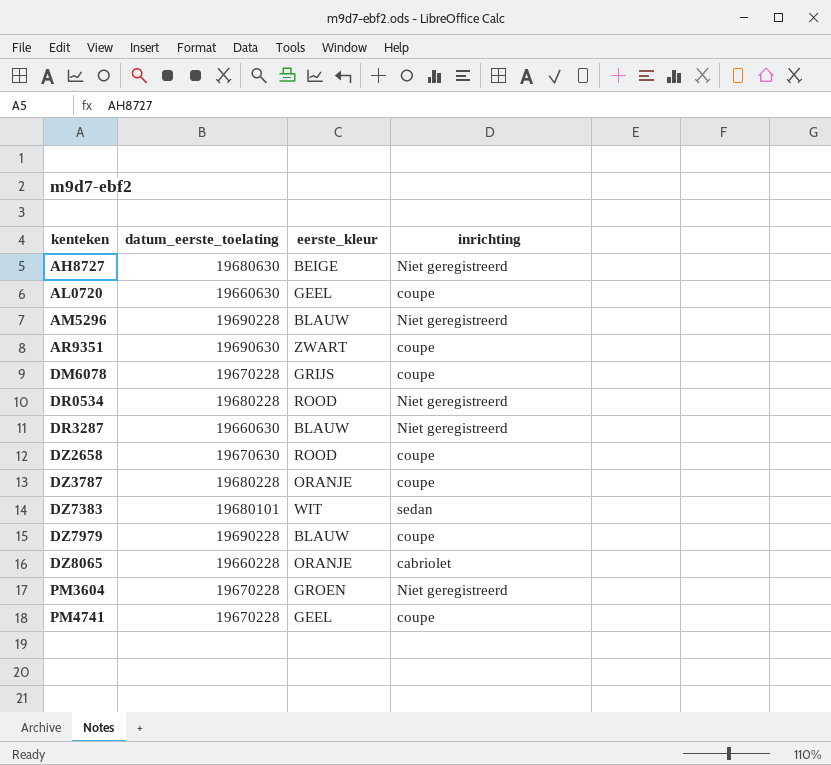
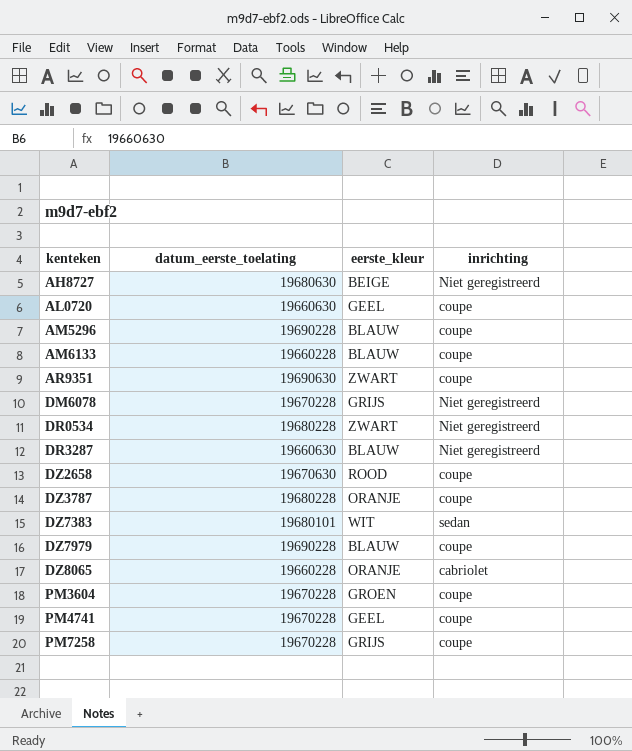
AM5296 | inrichting: Niet geregistreerd -> coupe
row AM6133: none -> 19660228 | BLAUW | coupe
DM6078 | inrichting: coupe -> Niet geregistreerd
DR0534 | eerste_kleur: ROOD -> ZWART
PM3604 | inrichting: Niet geregistreerd -> coupe
row PM7258: none -> 19670228 | GRIJS | coupe

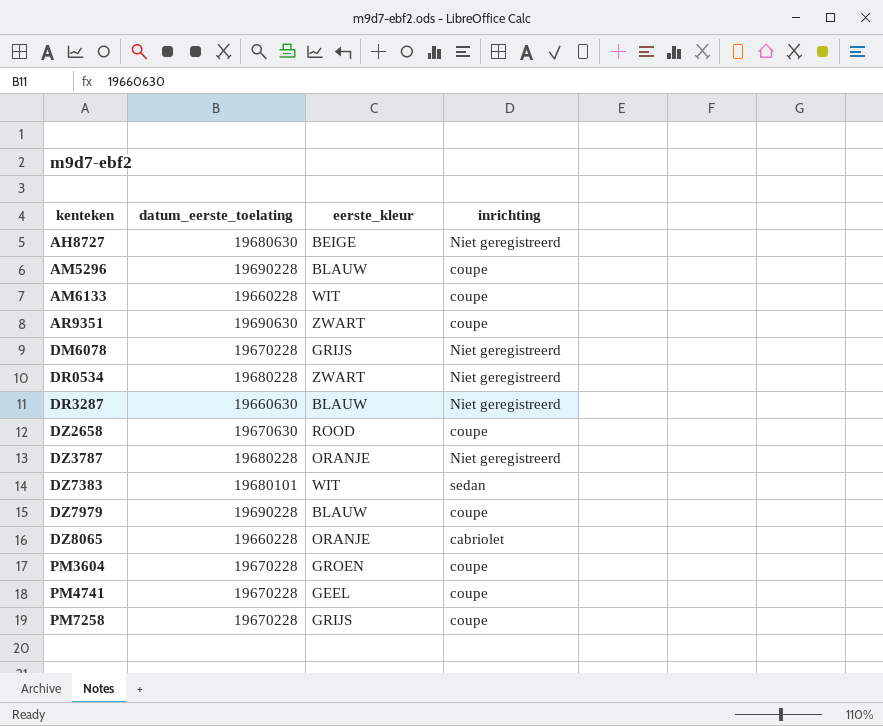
row AL0720: 19660630 | GEEL | coupe -> none
AM6133 | eerste_kleur: BLAUW -> WIT
DZ3787 | inrichting: coupe -> Niet geregistreerd

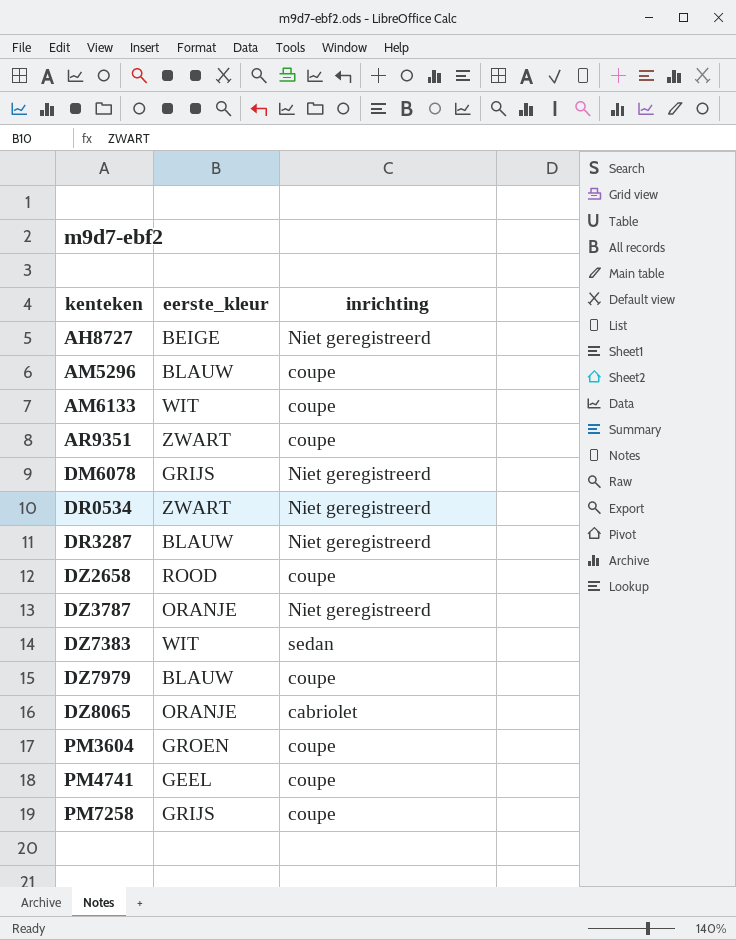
column datum_eerste_toelating | position: 2 -> none

